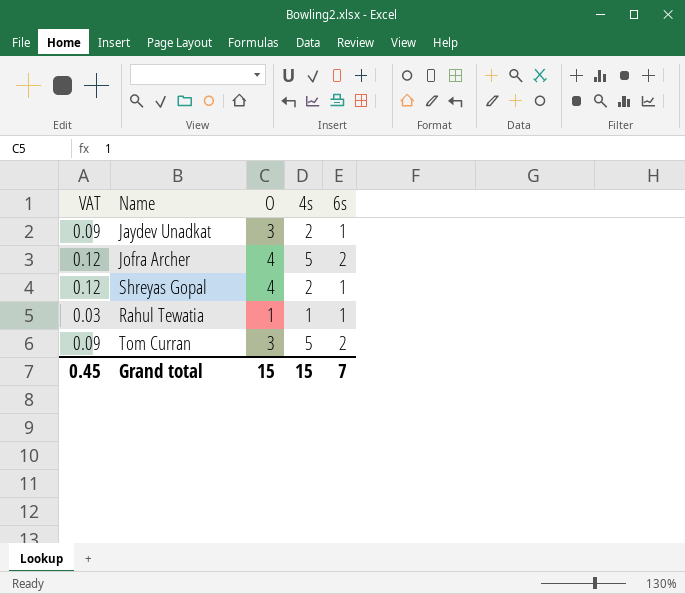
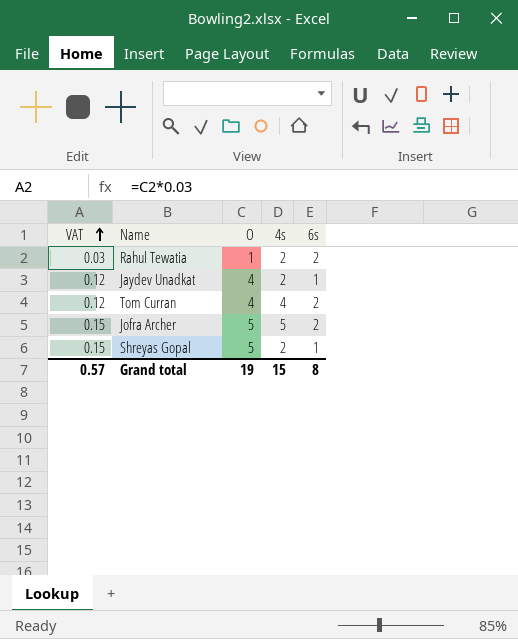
row order: none -> VAT ascending
Rahul Tewatia | 4s: 1 -> 2
Rahul Tewatia | 6s: 1 -> 2
Jaydev Unadkat | VAT: 0.09 -> 0.12
Jaydev Unadkat | O: 3 -> 4
Tom Curran | VAT: 0.09 -> 0.12
Tom Curran | O: 3 -> 4
Tom Curran | 4s: 5 -> 4
Jofra Archer | VAT: 0.12 -> 0.15
Jofra Archer | O: 4 -> 5
Shreyas Gopal | VAT: 0.12 -> 0.15
Shreyas Gopal | O: 4 -> 5
Grand total | VAT: 0.45 -> 0.57
Grand total | O: 15 -> 19
Grand total | 6s: 7 -> 8

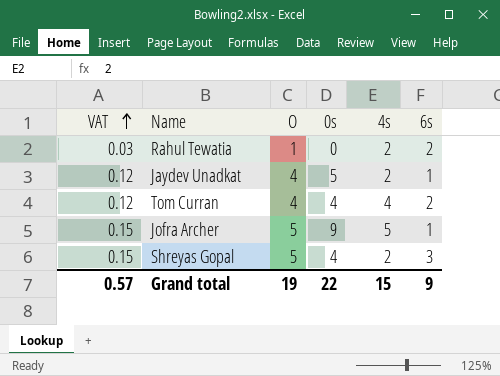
column 0s | position: none -> 4
Jofra Archer | 6s: 2 -> 1
Shreyas Gopal | 6s: 1 -> 3
Grand total | 6s: 8 -> 9

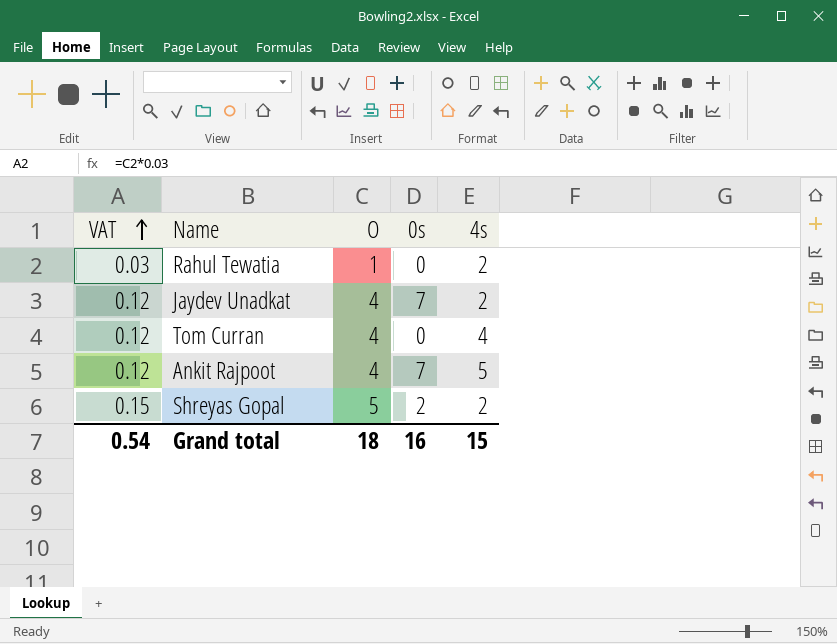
column 6s | position: 6 -> none
row Jofra Archer: 0.15 | 5 | 9 | 5 | 1 -> none
Jaydev Unadkat | 0s: 5 -> 7
Tom Curran | 0s: 4 -> 0
row Ankit Rajpoot: none -> 0.12 | 4 | 7 | 5
Shreyas Gopal | 0s: 4 -> 2
Grand total | VAT: 0.57 -> 0.54
Grand total | O: 19 -> 18
Grand total | 0s: 22 -> 16

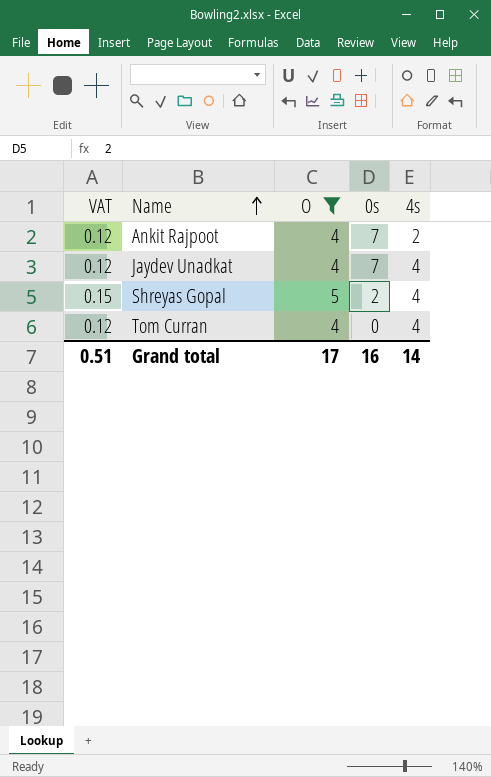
filter: none -> O != 1
row order: VAT ascending -> Name ascending
Ankit Rajpoot | 4s: 5 -> 2
Jaydev Unadkat | 4s: 2 -> 4
Shreyas Gopal | 4s: 2 -> 4
Grand total | VAT: 0.54 -> 0.51
Grand total | O: 18 -> 17
Grand total | 4s: 15 -> 14

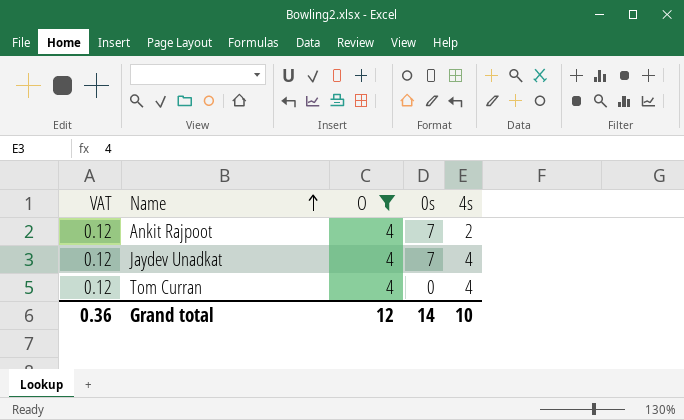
row Shreyas Gopal: 0.15 | 5 | 2 | 4 -> none
Grand total | VAT: 0.51 -> 0.36
Grand total | O: 17 -> 12
Grand total | 0s: 16 -> 14
Grand total | 4s: 14 -> 10

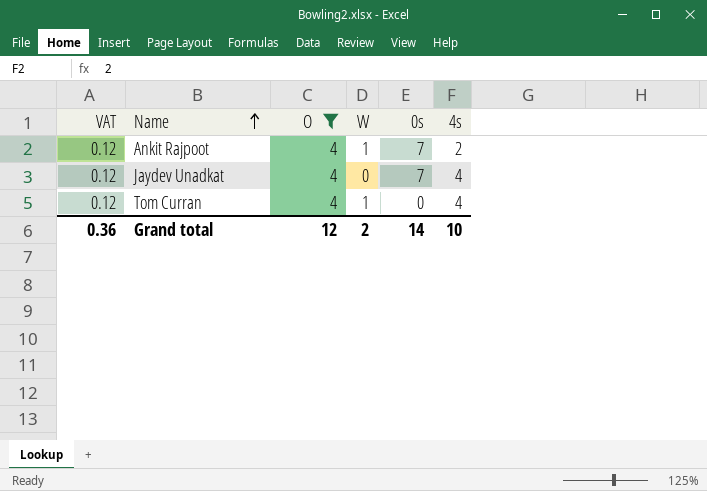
column W | position: none -> 4

